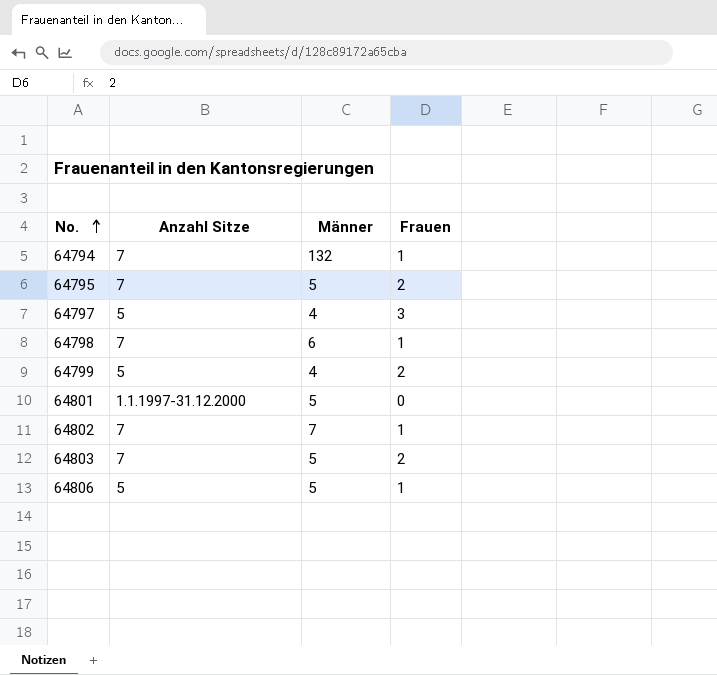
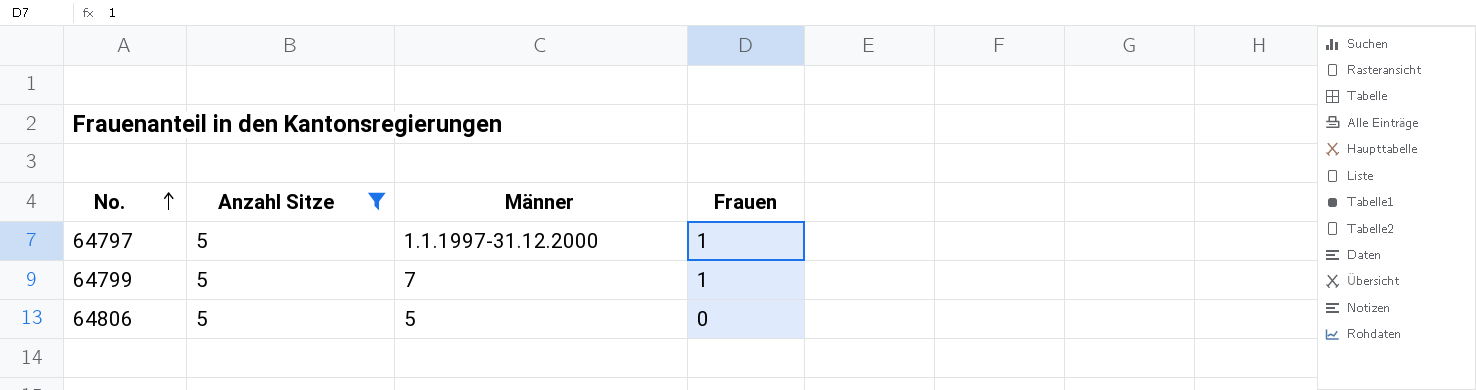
filter: none -> Anzahl Sitze = 5
64797 | Männer: 4 -> 1.1.1997-31.12.2000
64797 | Frauen: 3 -> 1
64799 | Männer: 4 -> 7
64799 | Frauen: 2 -> 1
64806 | Frauen: 1 -> 0

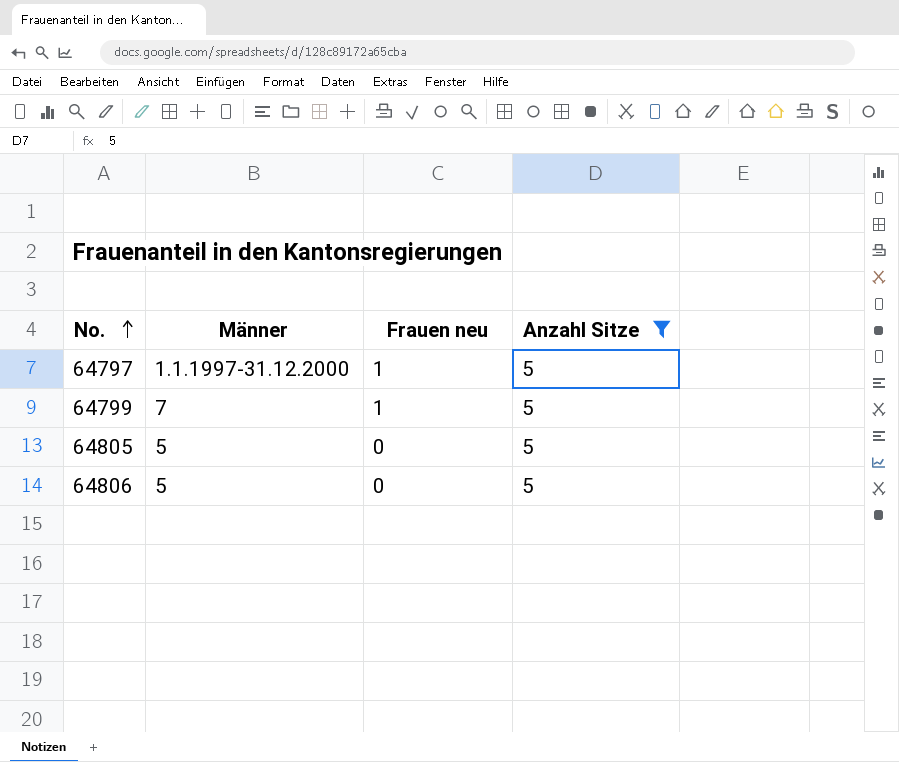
column name: Frauen -> Frauen neu
column Anzahl Sitze | position: 2 -> 4
row 64805: none -> 5 | 0 | 5

